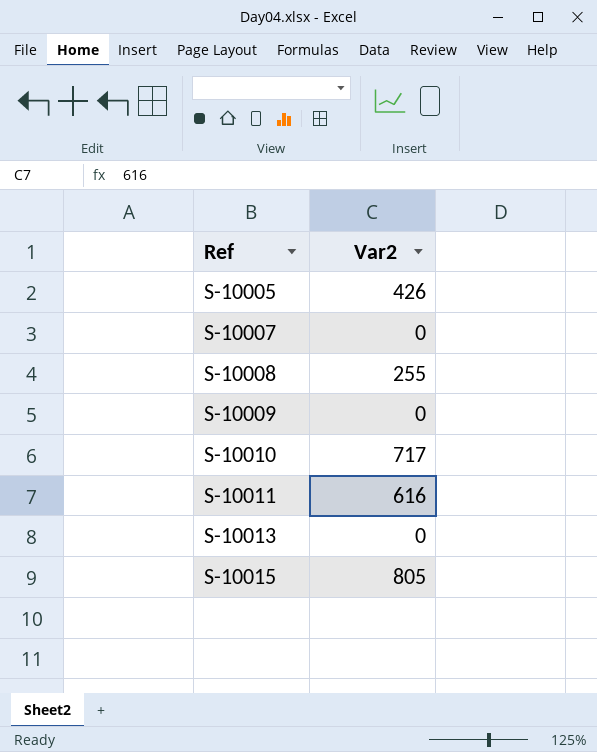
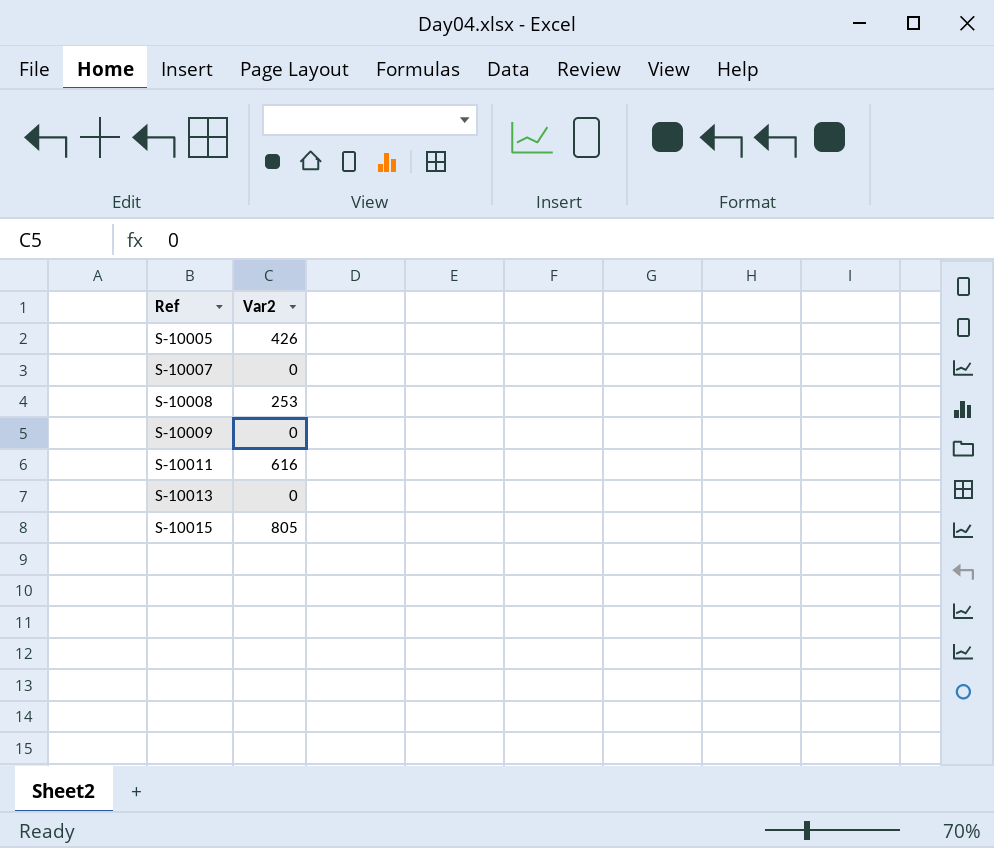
row S-10010: 717 -> none
S-10008 | Var2: 255 -> 253

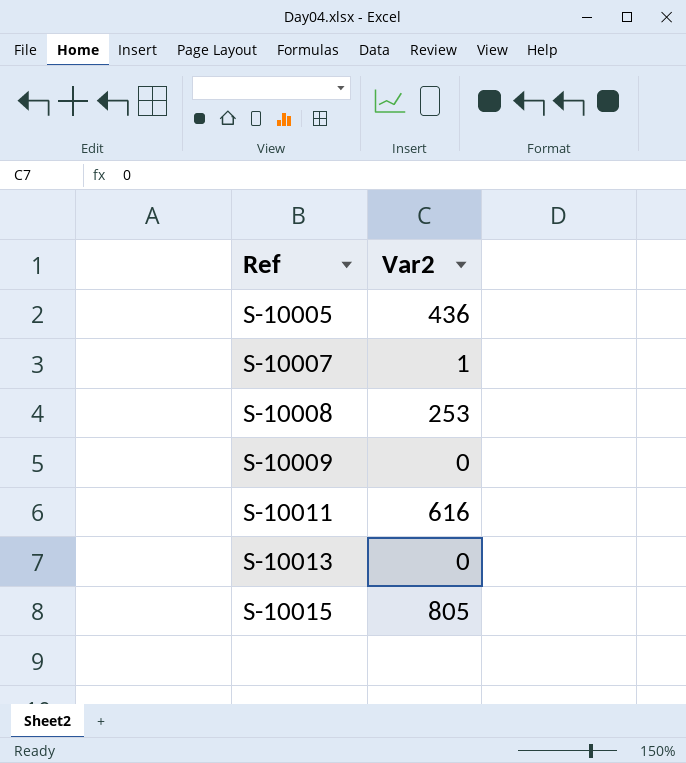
S-10005 | Var2: 426 -> 436
S-10007 | Var2: 0 -> 1

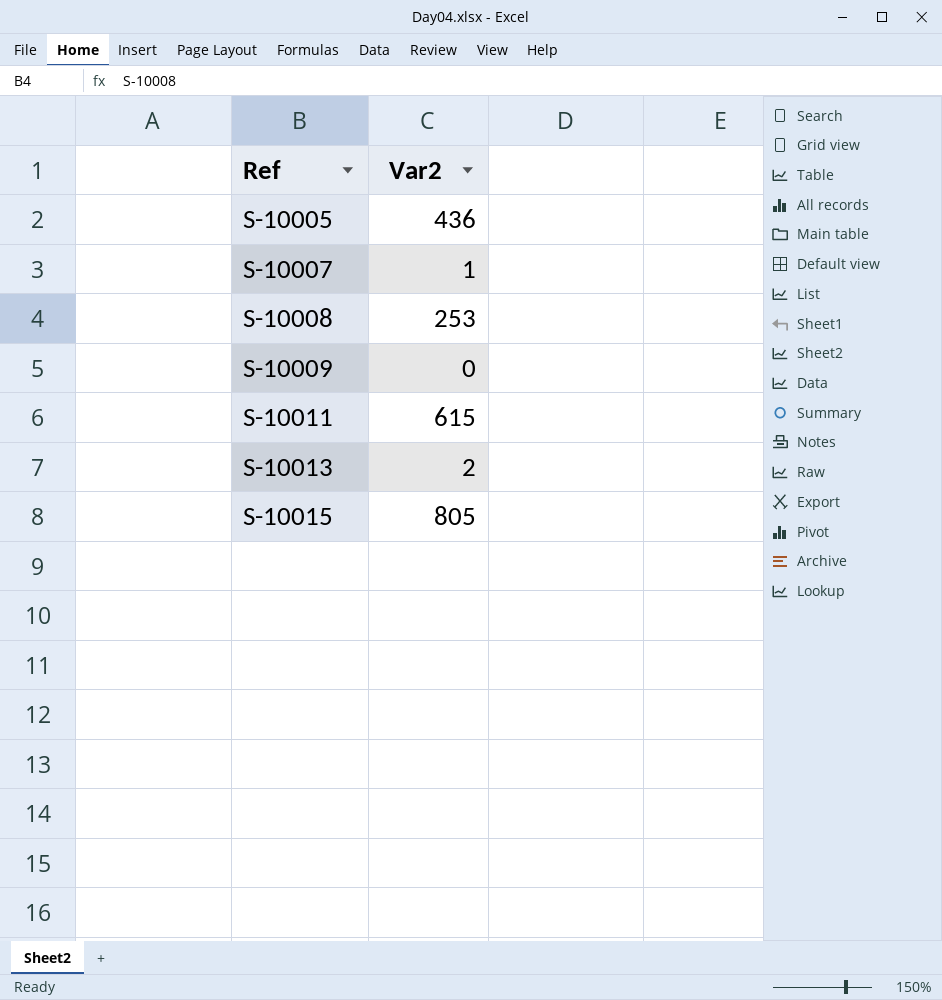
S-10011 | Var2: 616 -> 615
S-10013 | Var2: 0 -> 2

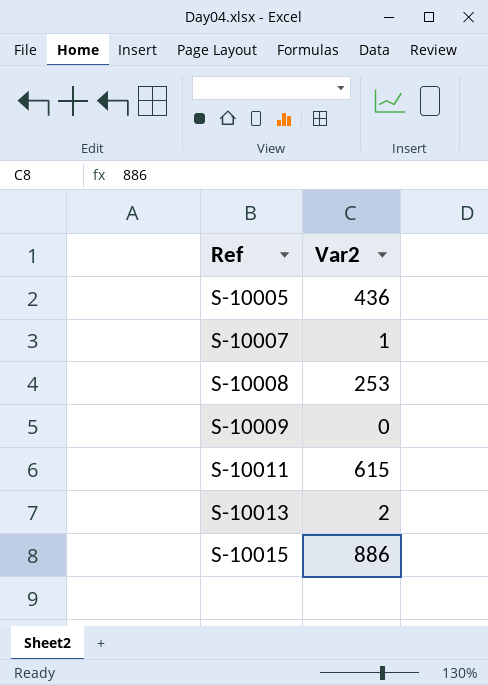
S-10015 | Var2: 805 -> 886

